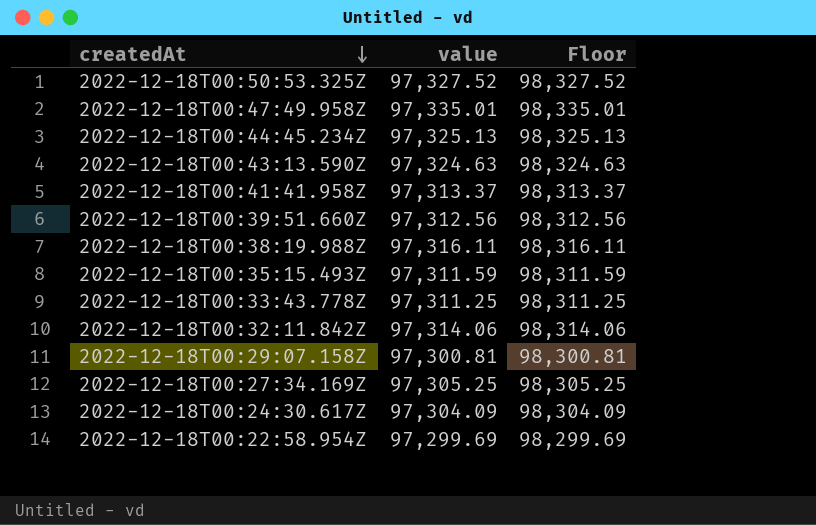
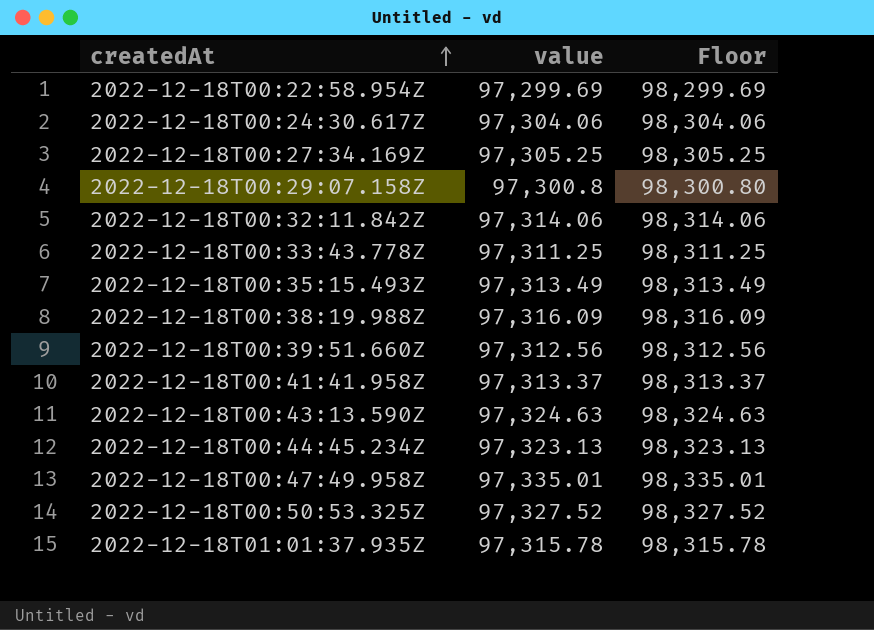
row order: createdAt descending -> createdAt ascending
2022-12-18T00:24:30.617Z | value: 97,304.09 -> 97,304.06
2022-12-18T00:24:30.617Z | Floor: 98,304.09 -> 98,304.06
2022-12-18T00:29:07.158Z | value: 97,300.81 -> 97,300.8
2022-12-18T00:29:07.158Z | Floor: 98,300.81 -> 98,300.80
2022-12-18T00:35:15.493Z | value: 97,311.59 -> 97,313.49
2022-12-18T00:35:15.493Z | Floor: 98,311.59 -> 98,313.49
2022-12-18T00:38:19.988Z | value: 97,316.11 -> 97,316.09
2022-12-18T00:38:19.988Z | Floor: 98,316.11 -> 98,316.09
2022-12-18T00:44:45.234Z | value: 97,325.13 -> 97,323.13
2022-12-18T00:44:45.234Z | Floor: 98,325.13 -> 98,323.13
row 2022-12-18T01:01:37.935Z: none -> 97,315.78 | 98,315.78

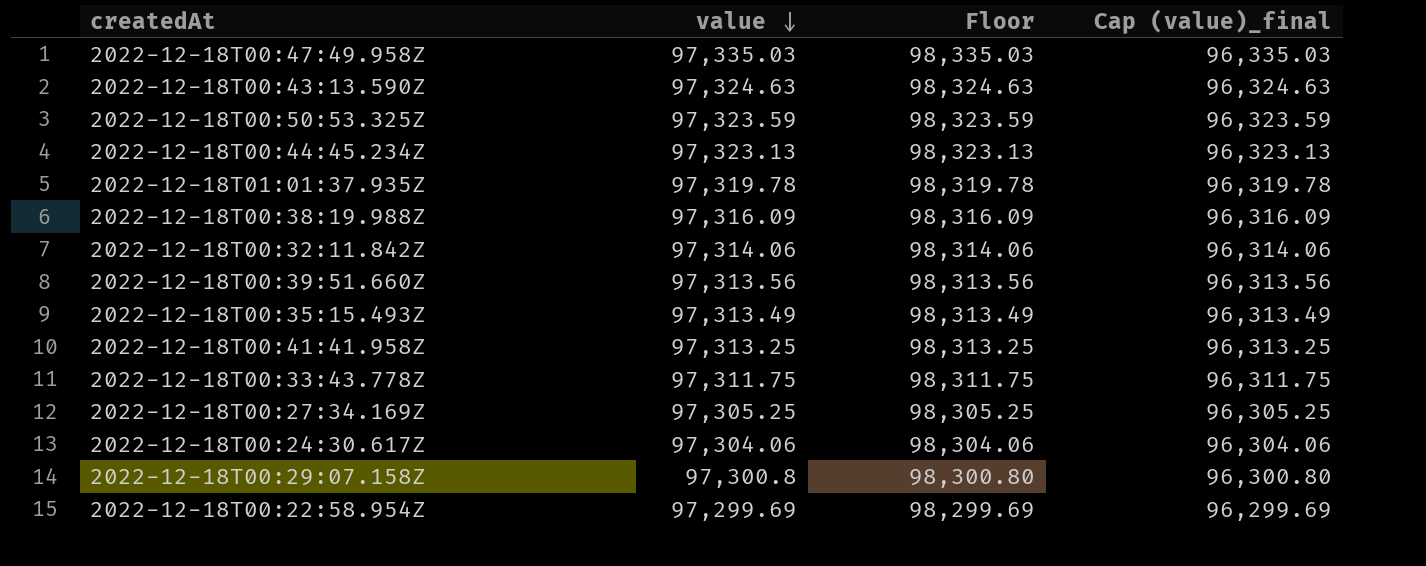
row order: createdAt ascending -> value descending
column Cap (value)_final | formula: none -> [value] - 1000
2022-12-18T00:47:49.958Z | value: 97,335.01 -> 97,335.03
2022-12-18T00:47:49.958Z | Floor: 98,335.01 -> 98,335.03
2022-12-18T00:50:53.325Z | value: 97,327.52 -> 97,323.59
2022-12-18T00:50:53.325Z | Floor: 98,327.52 -> 98,323.59
2022-12-18T01:01:37.935Z | value: 97,315.78 -> 97,319.78
2022-12-18T01:01:37.935Z | Floor: 98,315.78 -> 98,319.78
2022-12-18T00:39:51.660Z | value: 97,312.56 -> 97,313.56
2022-12-18T00:39:51.660Z | Floor: 98,312.56 -> 98,313.56
2022-12-18T00:41:41.958Z | value: 97,313.37 -> 97,313.25
2022-12-18T00:41:41.958Z | Floor: 98,313.37 -> 98,313.25
2022-12-18T00:33:43.778Z | value: 97,311.25 -> 97,311.75
2022-12-18T00:33:43.778Z | Floor: 98,311.25 -> 98,311.75

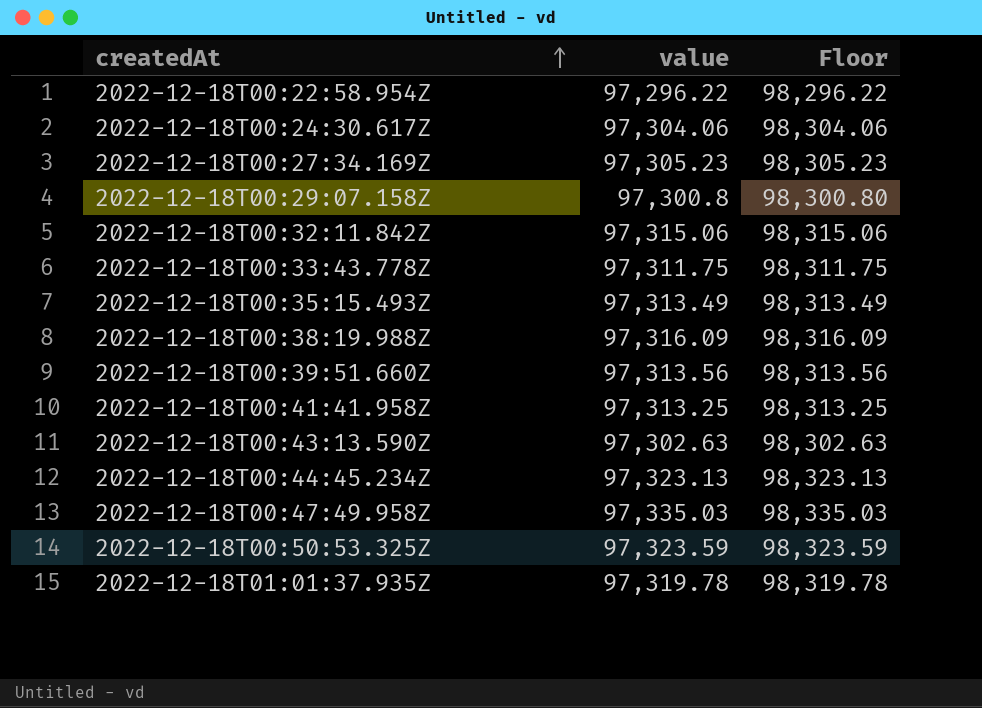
row order: value descending -> createdAt ascending
column Cap (value)_final | formula: [value] - 1000 -> none
2022-12-18T00:22:58.954Z | value: 97,299.69 -> 97,296.22
2022-12-18T00:22:58.954Z | Floor: 98,299.69 -> 98,296.22
2022-12-18T00:27:34.169Z | value: 97,305.25 -> 97,305.23
2022-12-18T00:27:34.169Z | Floor: 98,305.25 -> 98,305.23
2022-12-18T00:32:11.842Z | value: 97,314.06 -> 97,315.06
2022-12-18T00:32:11.842Z | Floor: 98,314.06 -> 98,315.06
2022-12-18T00:43:13.590Z | value: 97,324.63 -> 97,302.63
2022-12-18T00:43:13.590Z | Floor: 98,324.63 -> 98,302.63

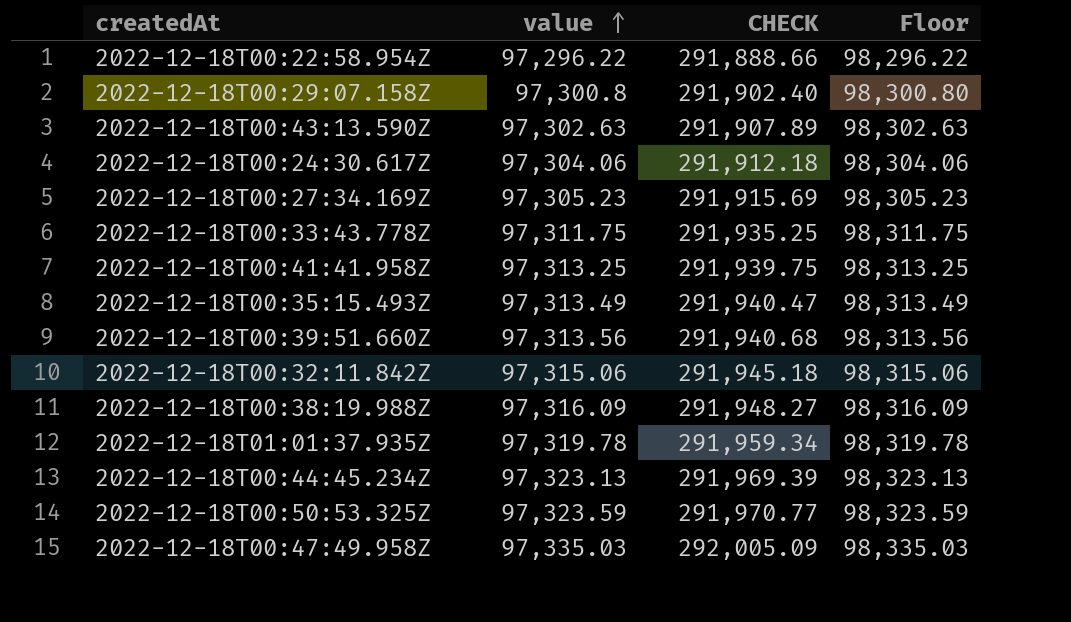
row order: createdAt ascending -> value ascending
column CHECK | formula: none -> [value] * 3

